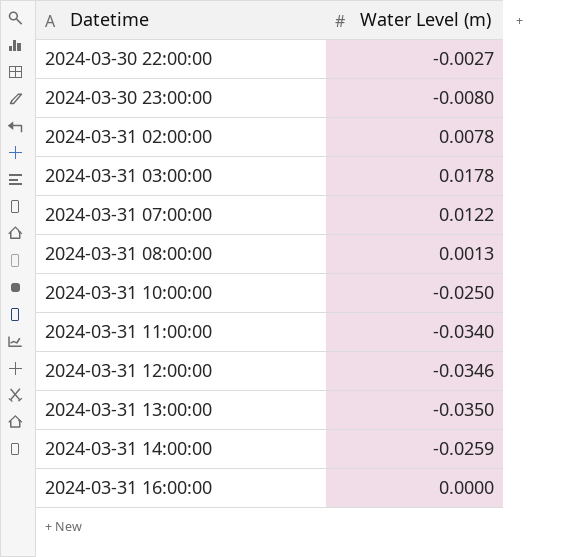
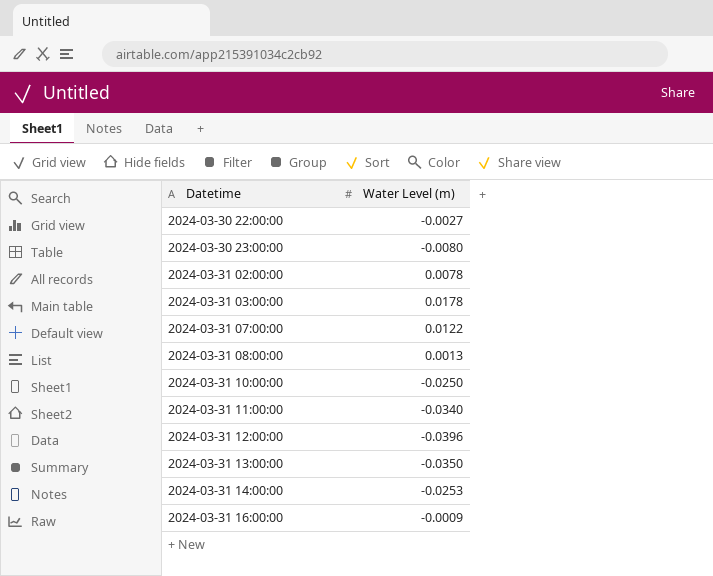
2024-03-31 12:00:00 | Water Level (m): -0.0346 -> -0.0396
2024-03-31 14:00:00 | Water Level (m): -0.0259 -> -0.0253
2024-03-31 16:00:00 | Water Level (m): 0.0000 -> -0.0009

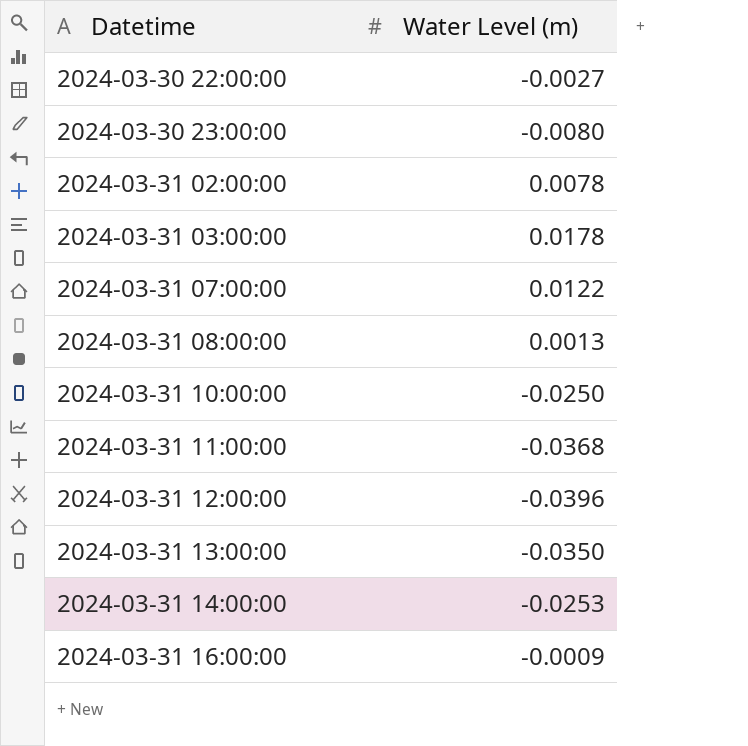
2024-03-31 11:00:00 | Water Level (m): -0.0340 -> -0.0368

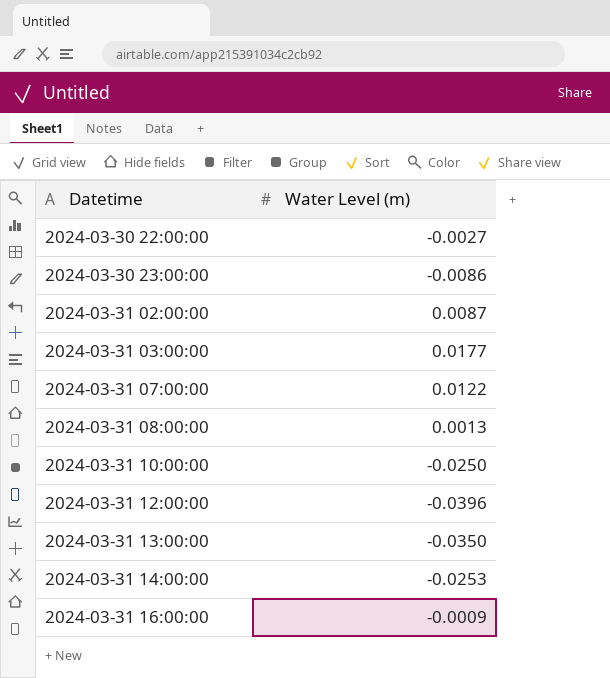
row 2024-03-31 11:00:00: -0.0368 -> none
2024-03-30 23:00:00 | Water Level (m): -0.0080 -> -0.0086
2024-03-31 02:00:00 | Water Level (m): 0.0078 -> 0.0087
2024-03-31 03:00:00 | Water Level (m): 0.0178 -> 0.0177

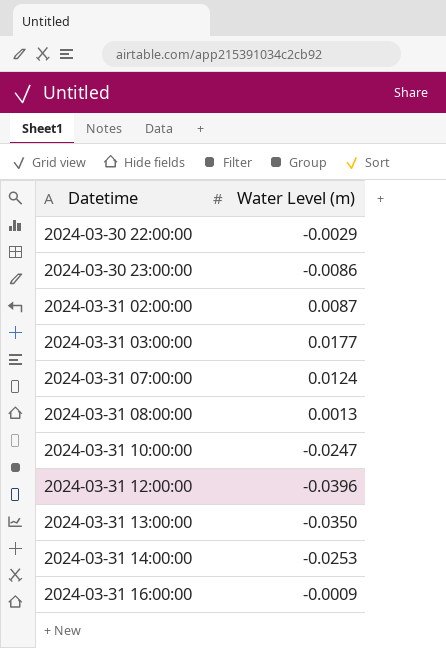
2024-03-30 22:00:00 | Water Level (m): -0.0027 -> -0.0029
2024-03-31 07:00:00 | Water Level (m): 0.0122 -> 0.0124
2024-03-31 10:00:00 | Water Level (m): -0.0250 -> -0.0247

